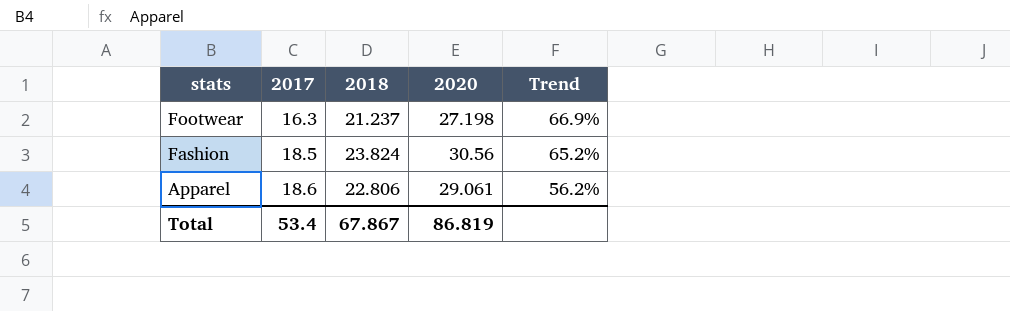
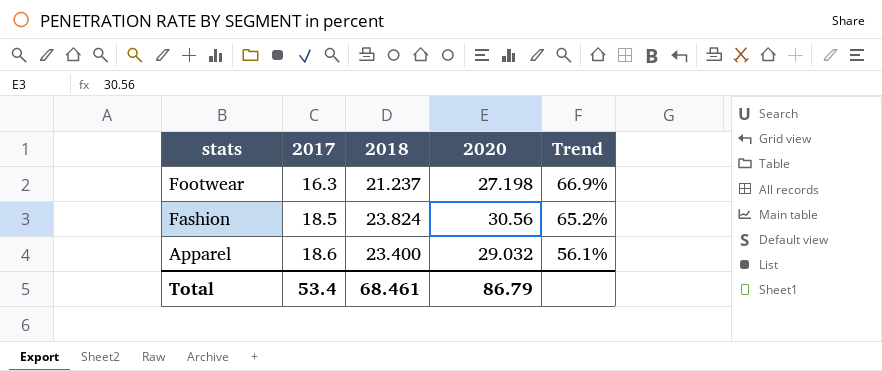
Apparel | 2018: 22.806 -> 23.400
Apparel | 2020: 29.061 -> 29.032
Apparel | Trend: 56.2% -> 56.1%
Total | 2018: 67.867 -> 68.461
Total | 2020: 86.819 -> 86.79

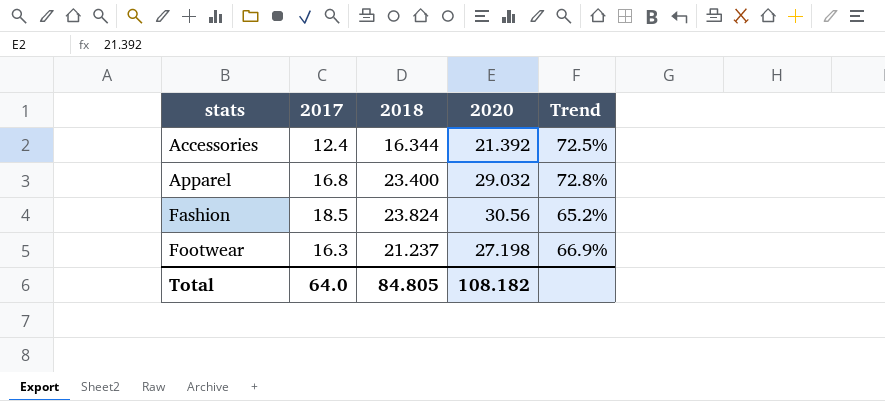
row order: stats descending -> stats ascending
row Accessories: none -> 12.4 | 16.344 | 21.392 | 72.5%
Apparel | 2017: 18.6 -> 16.8
Apparel | Trend: 56.1% -> 72.8%
Total | 2017: 53.4 -> 64.0
Total | 2018: 68.461 -> 84.805
Total | 2020: 86.79 -> 108.182

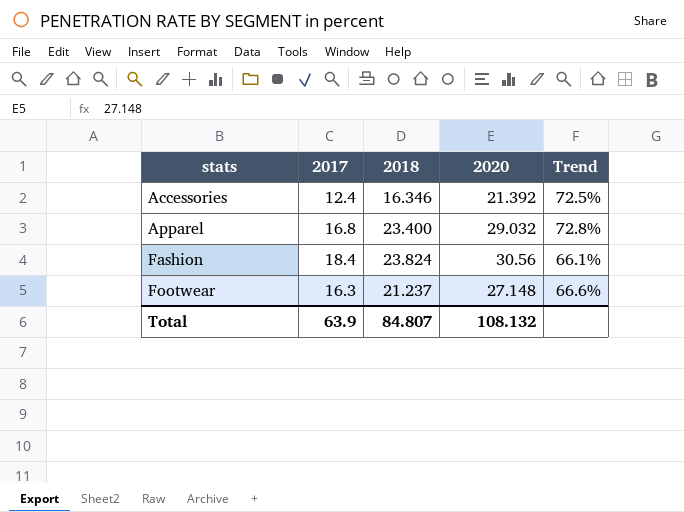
Accessories | 2018: 16.344 -> 16.346
Fashion | 2017: 18.5 -> 18.4
Fashion | Trend: 65.2% -> 66.1%
Footwear | 2020: 27.198 -> 27.148
Footwear | Trend: 66.9% -> 66.6%
Total | 2017: 64.0 -> 63.9
Total | 2018: 84.805 -> 84.807
Total | 2020: 108.182 -> 108.132

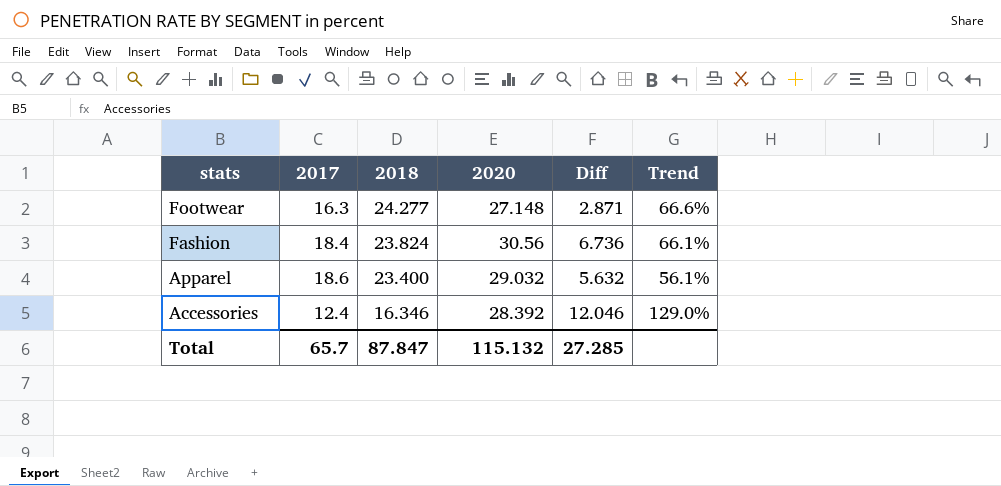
row order: stats ascending -> stats descending
column Diff | formula: none -> [2020] - [2018]
Footwear | 2018: 21.237 -> 24.277
Apparel | 2017: 16.8 -> 18.6
Apparel | Trend: 72.8% -> 56.1%
Accessories | 2020: 21.392 -> 28.392
Accessories | Trend: 72.5% -> 129.0%
Total | 2017: 63.9 -> 65.7
Total | 2018: 84.807 -> 87.847
Total | 2020: 108.132 -> 115.132

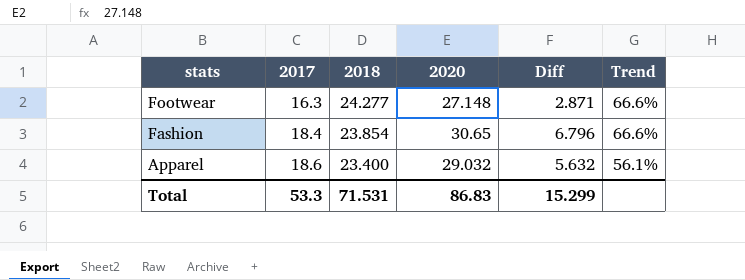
row Accessories: 12.4 | 16.346 | 28.392 | 12.046 | 129.0% -> none
Fashion | 2018: 23.824 -> 23.854
Fashion | 2020: 30.56 -> 30.65
Fashion | Diff: 6.736 -> 6.796
Fashion | Trend: 66.1% -> 66.6%
Total | 2017: 65.7 -> 53.3
Total | 2018: 87.847 -> 71.531
Total | 2020: 115.132 -> 86.83
Total | Diff: 27.285 -> 15.299

